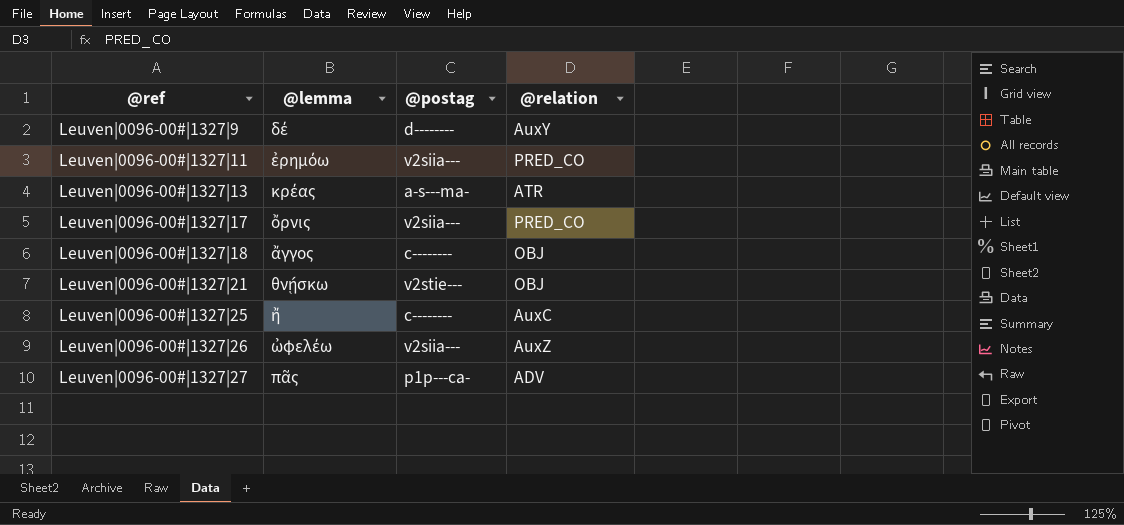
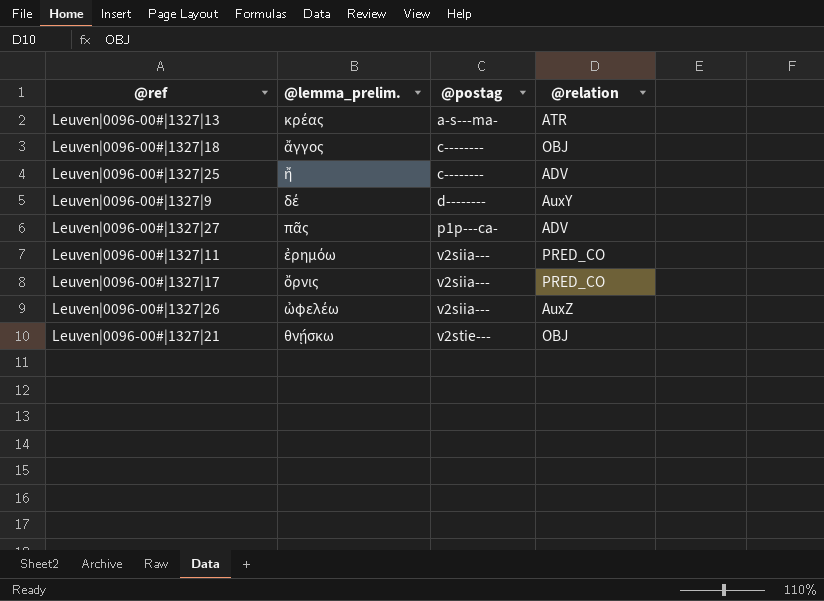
row order: @ref ascending -> @postag ascending
column name: @lemma -> @lemma_prelim.
Leuven|0096-00#|1327|25 | @relation: AuxC -> ADV

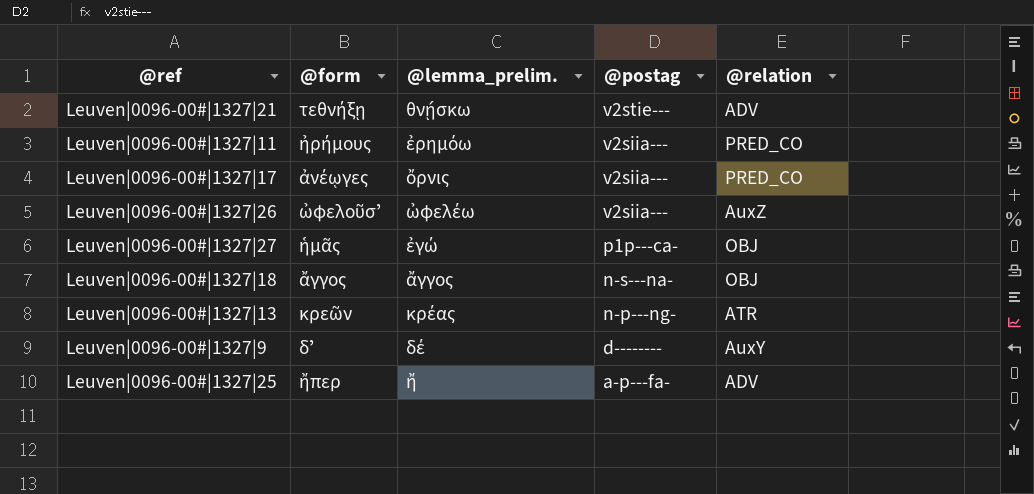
row order: @postag ascending -> @postag descending
column @form | position: none -> 2
Leuven|0096-00#|1327|21 | @relation: OBJ -> ADV
Leuven|0096-00#|1327|27 | @lemma_prelim.: πᾶς -> ἐγώ
Leuven|0096-00#|1327|27 | @relation: ADV -> OBJ
Leuven|0096-00#|1327|18 | @postag: c-------- -> n-s---na-
Leuven|0096-00#|1327|13 | @postag: a-s---ma- -> n-p---ng-
Leuven|0096-00#|1327|25 | @postag: c-------- -> a-p---fa-

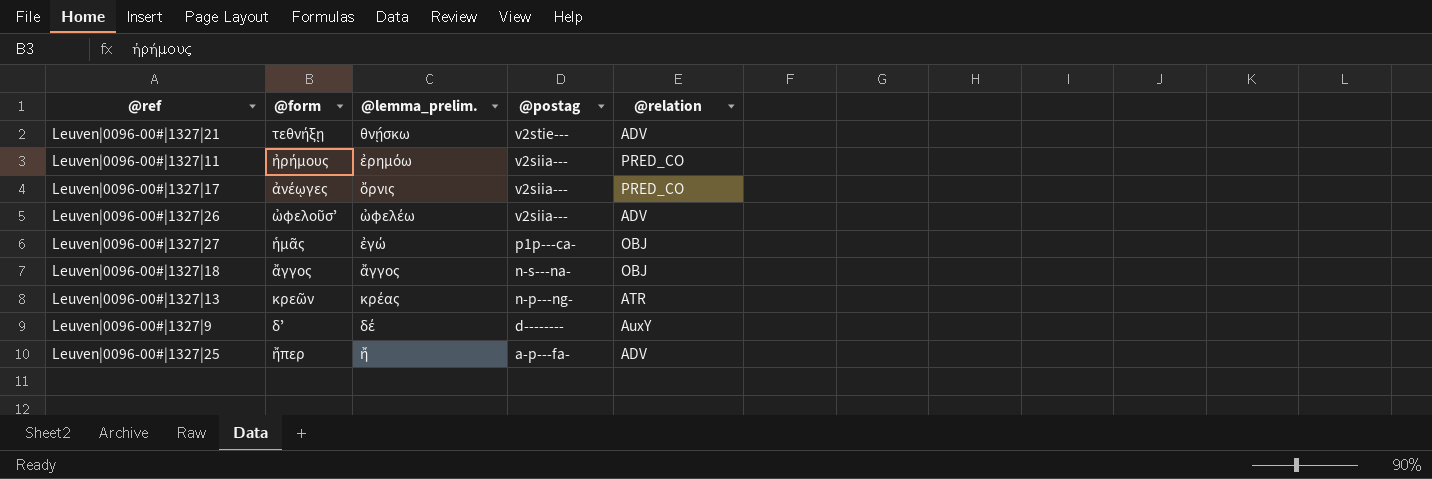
Leuven|0096-00#|1327|26 | @relation: AuxZ -> ADV

